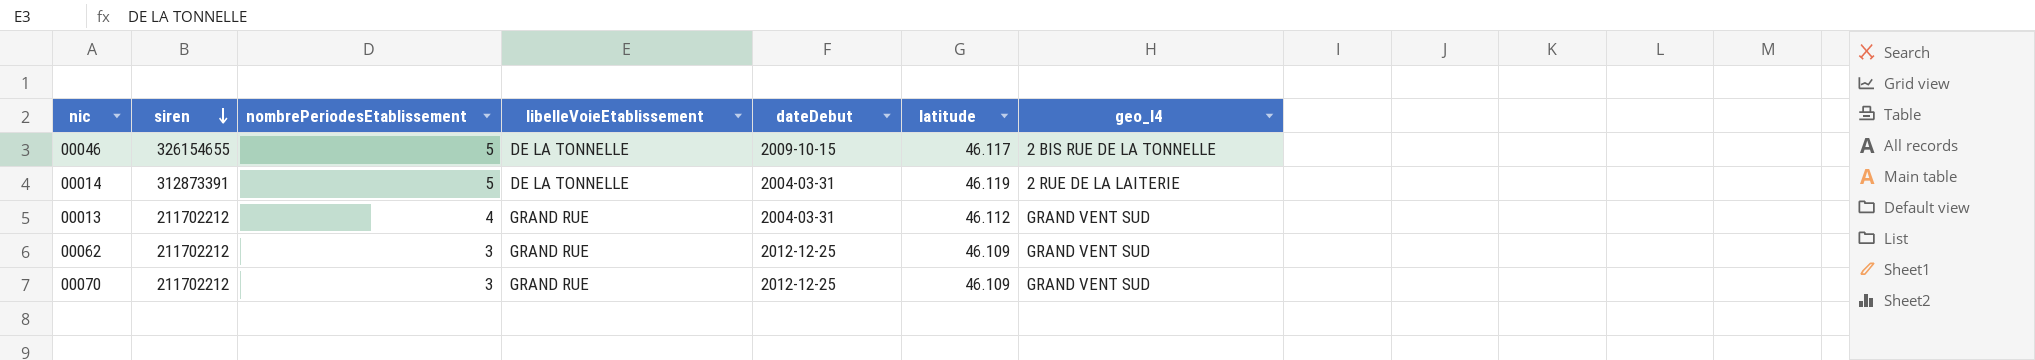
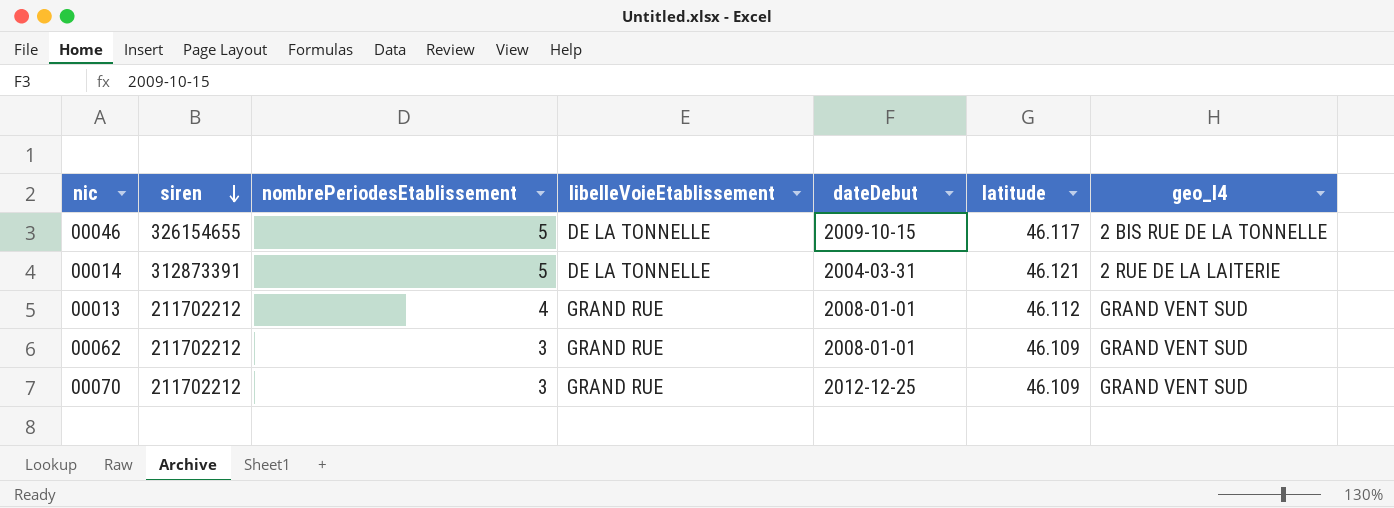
00014 | latitude: 46.119 -> 46.121
00013 | dateDebut: 2004-03-31 -> 2008-01-01
00062 | dateDebut: 2012-12-25 -> 2008-01-01

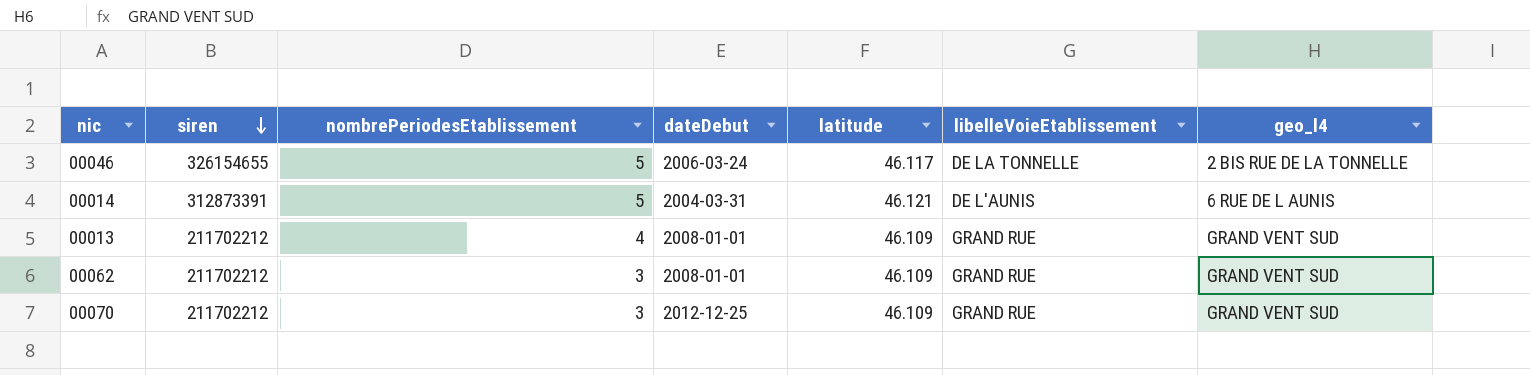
column libelleVoieEtablissement | position: 4 -> 6
00046 | dateDebut: 2009-10-15 -> 2006-03-24
00014 | libelleVoieEtablissement: DE LA TONNELLE -> DE L'AUNIS
00014 | geo_l4: 2 RUE DE LA LAITERIE -> 6 RUE DE L AUNIS
00013 | latitude: 46.112 -> 46.109

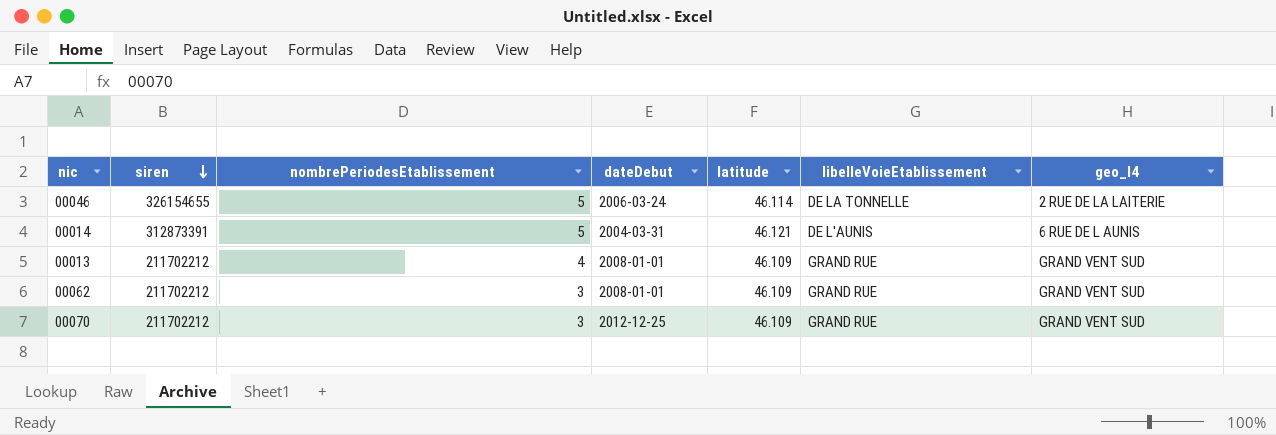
00046 | latitude: 46.117 -> 46.114
00046 | geo_l4: 2 BIS RUE DE LA TONNELLE -> 2 RUE DE LA LAITERIE

